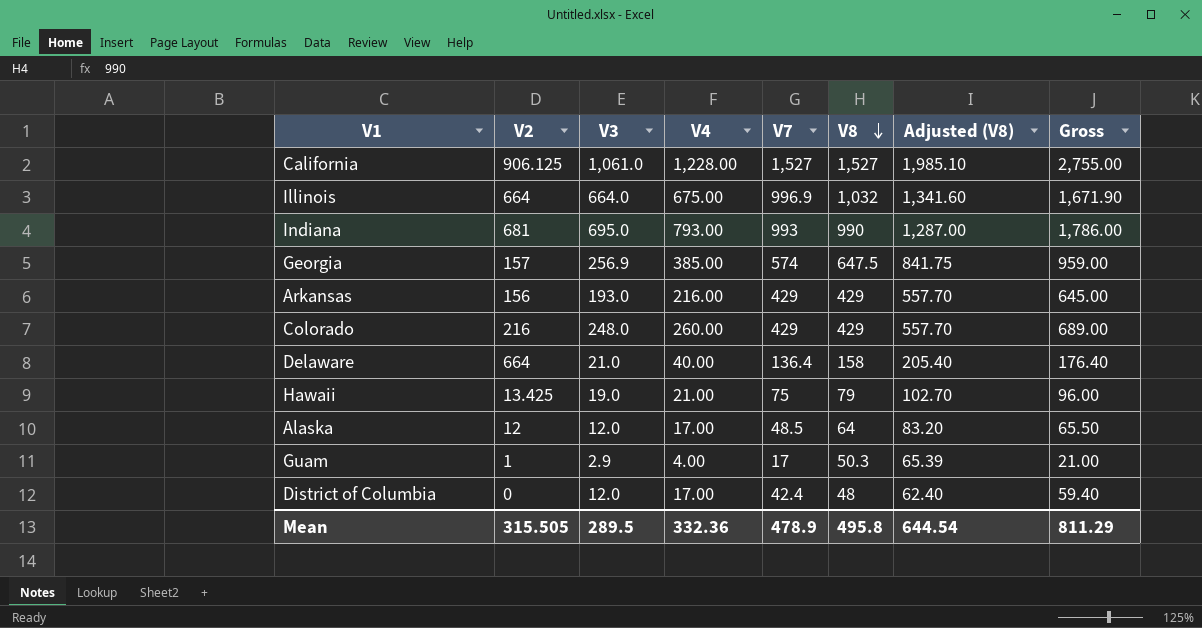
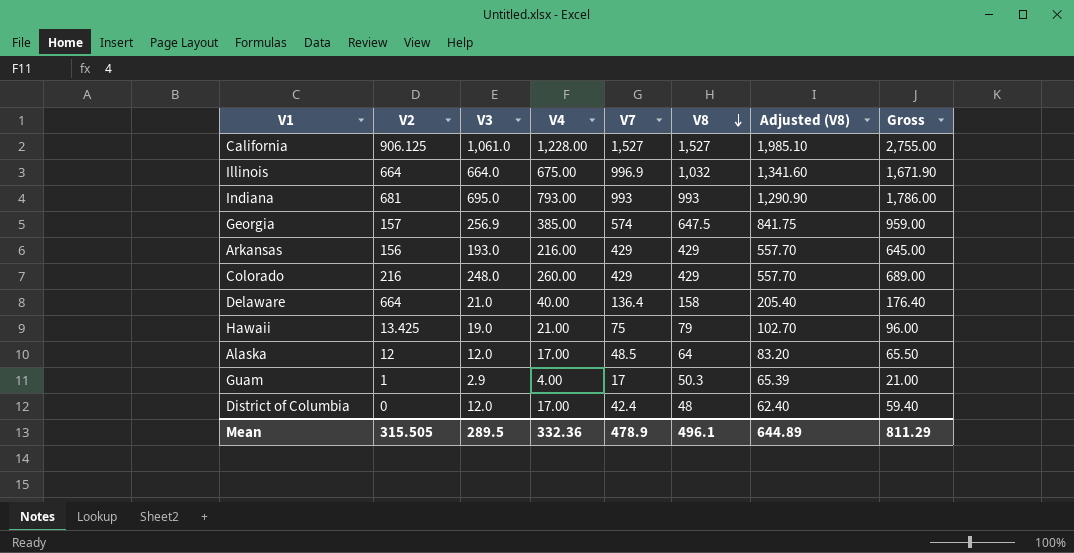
Indiana | V8: 990 -> 993
Indiana | Adjusted (V8): 1,287.00 -> 1,290.90
Mean | V8: 495.8 -> 496.1
Mean | Adjusted (V8): 644.54 -> 644.89

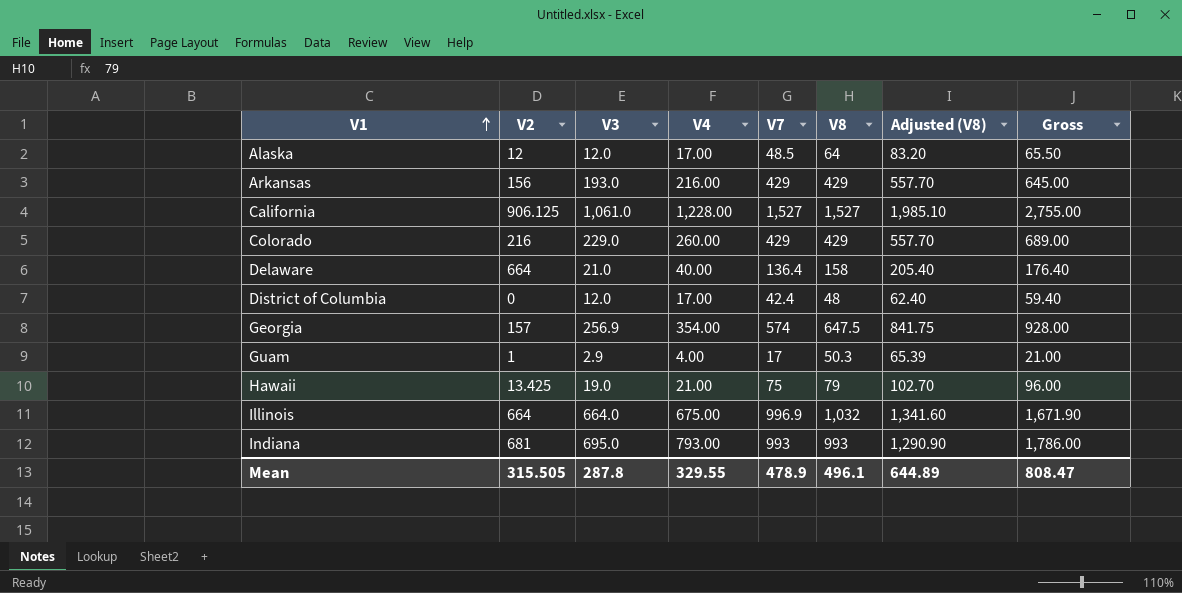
row order: V8 descending -> V1 ascending
Colorado | V3: 248.0 -> 229.0
Georgia | V4: 385.00 -> 354.00
Georgia | Gross: 959.00 -> 928.00
Mean | V3: 289.5 -> 287.8
Mean | V4: 332.36 -> 329.55
Mean | Gross: 811.29 -> 808.47

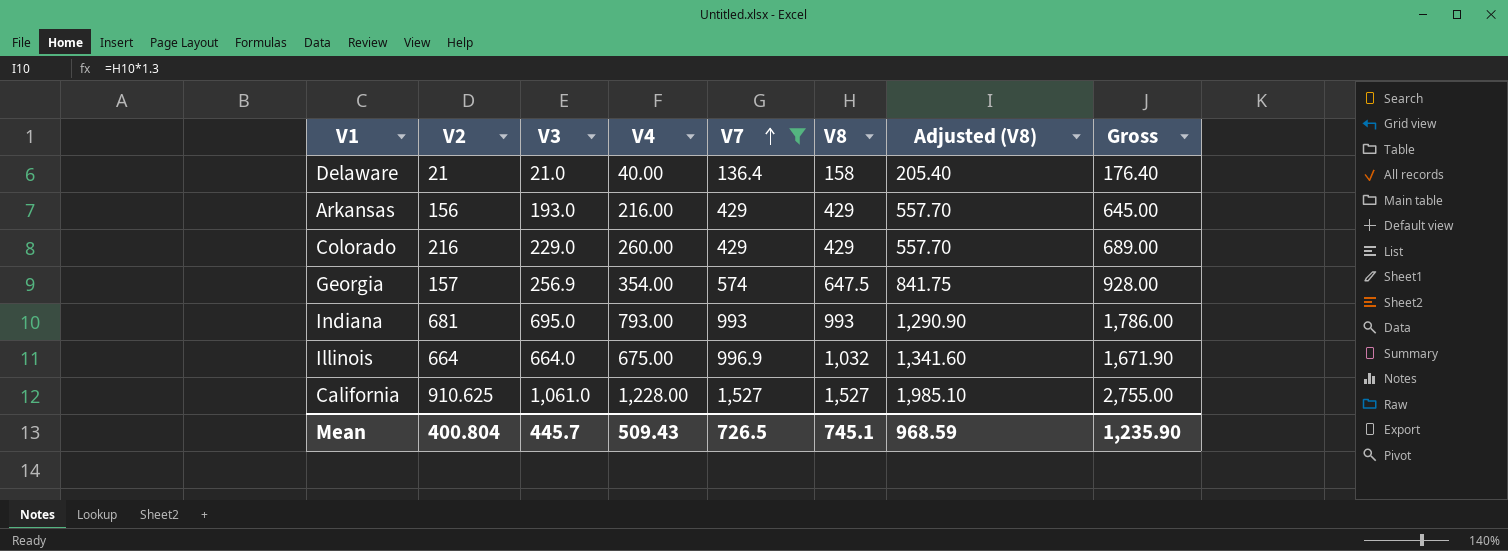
filter: none -> V7 >= 136.4
row order: V1 ascending -> V7 ascending
Delaware | V2: 664 -> 21
California | V2: 906.125 -> 910.625
Mean | V2: 315.505 -> 400.804
Mean | V3: 287.8 -> 445.7
Mean | V4: 329.55 -> 509.43
Mean | V7: 478.9 -> 726.5
Mean | V8: 496.1 -> 745.1
Mean | Adjusted (V8): 644.89 -> 968.59
Mean | Gross: 808.47 -> 1,235.90

